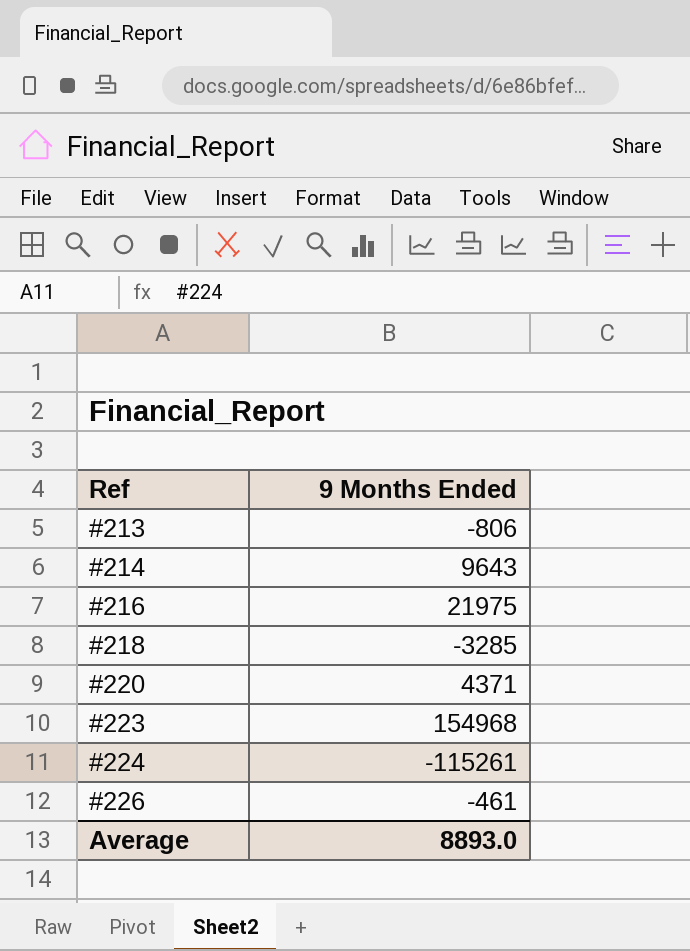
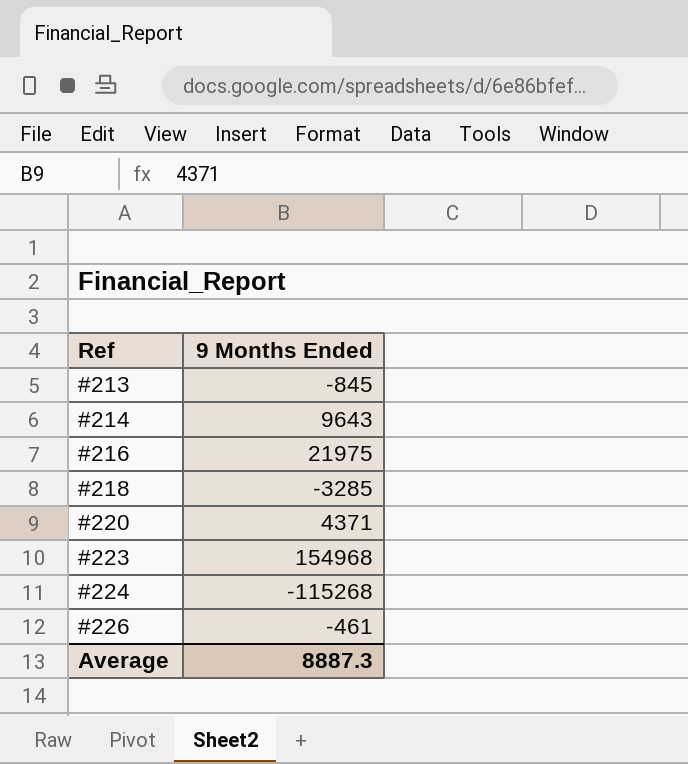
#213 | 9 Months Ended: -806 -> -845
#224 | 9 Months Ended: -115261 -> -115268
Average | 9 Months Ended: 8893.0 -> 8887.3

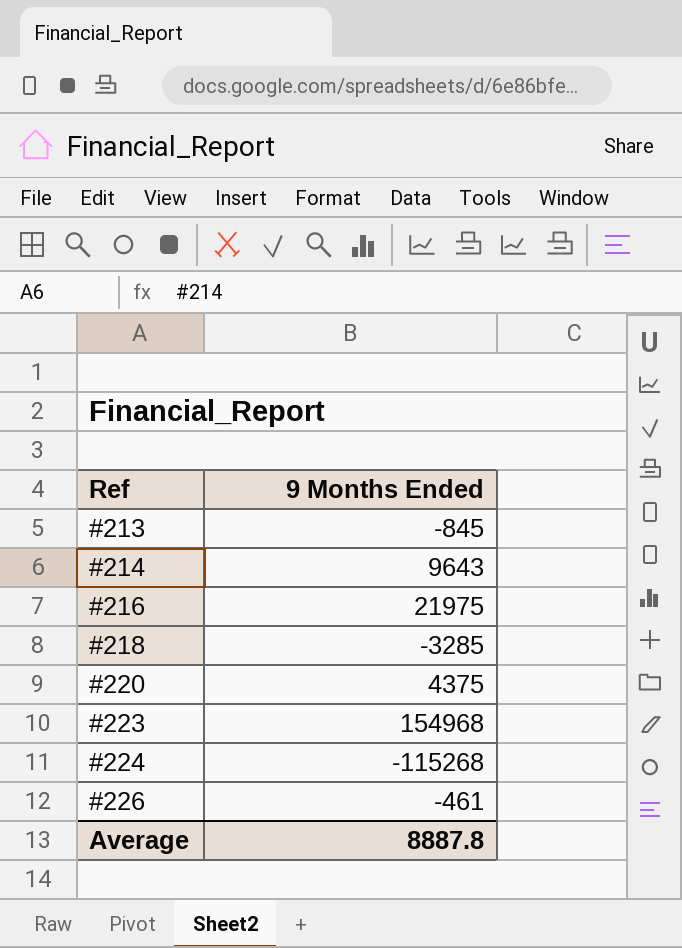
#220 | 9 Months Ended: 4371 -> 4375
Average | 9 Months Ended: 8887.3 -> 8887.8

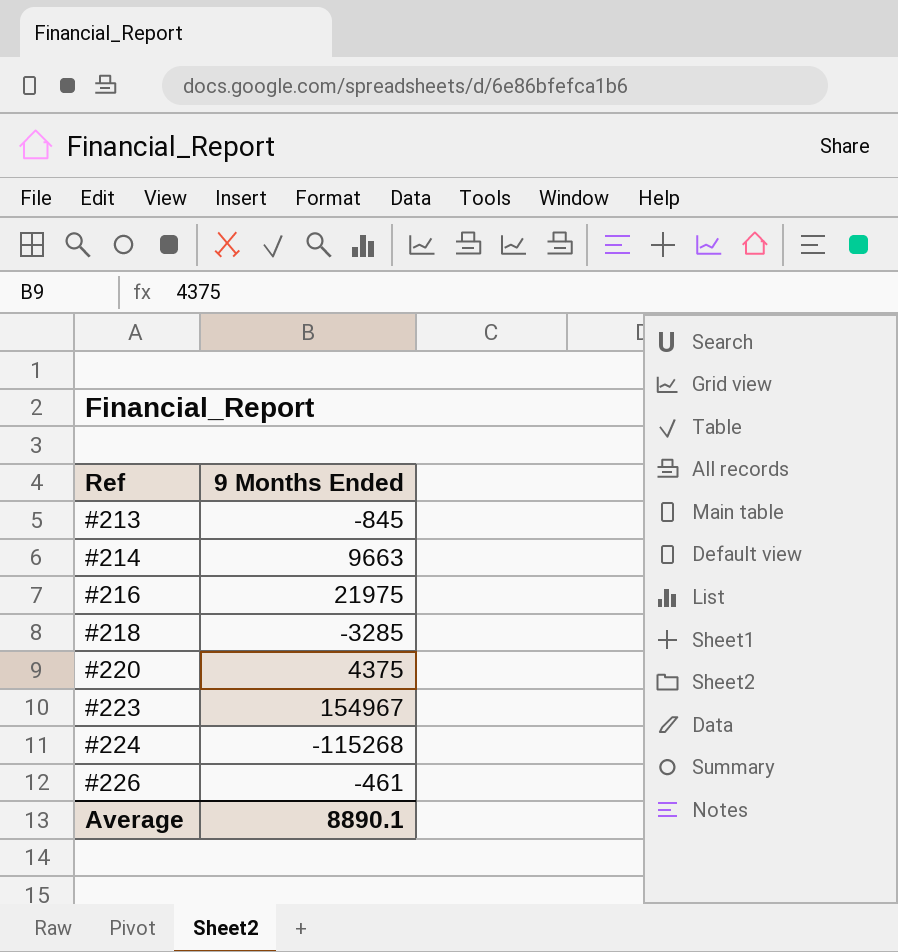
#214 | 9 Months Ended: 9643 -> 9663
#223 | 9 Months Ended: 154968 -> 154967
Average | 9 Months Ended: 8887.8 -> 8890.1

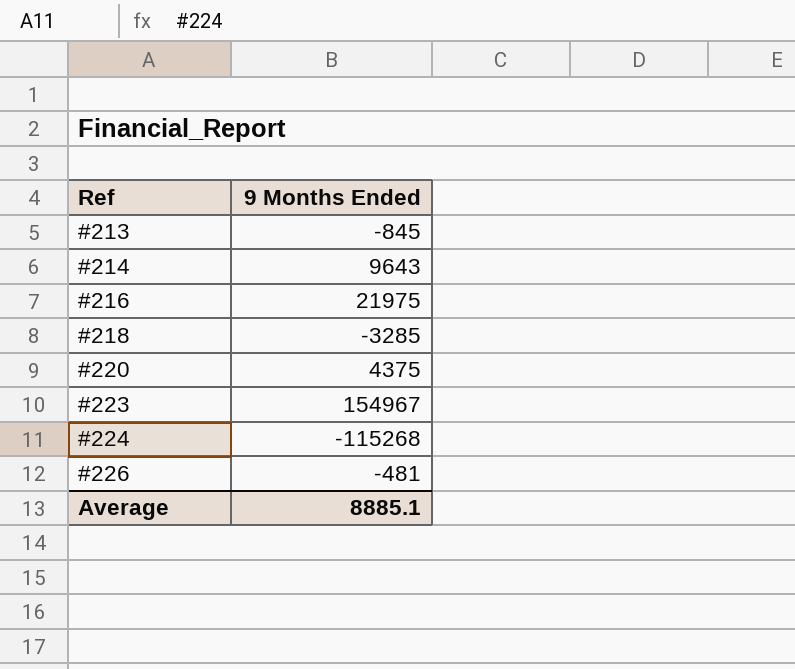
#214 | 9 Months Ended: 9663 -> 9643
#226 | 9 Months Ended: -461 -> -481
Average | 9 Months Ended: 8890.1 -> 8885.1

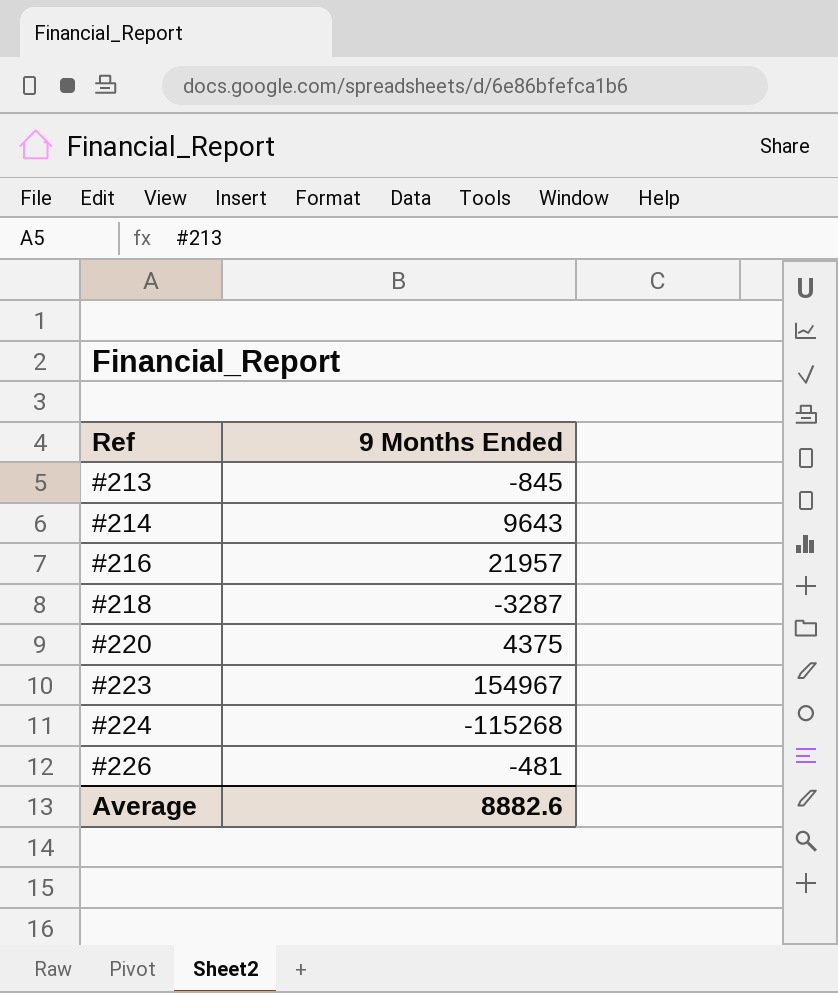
#216 | 9 Months Ended: 21975 -> 21957
#218 | 9 Months Ended: -3285 -> -3287
Average | 9 Months Ended: 8885.1 -> 8882.6

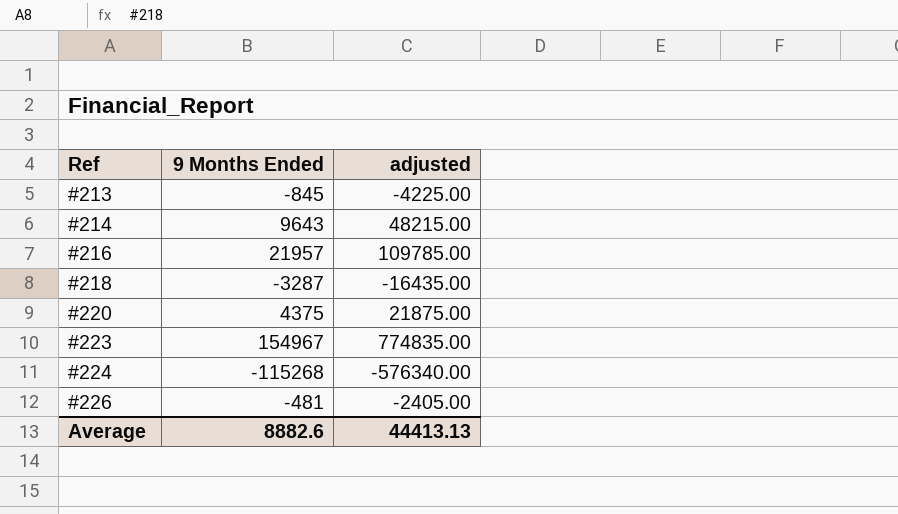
column adjusted | formula: none -> [9 Months Ended] * 5

